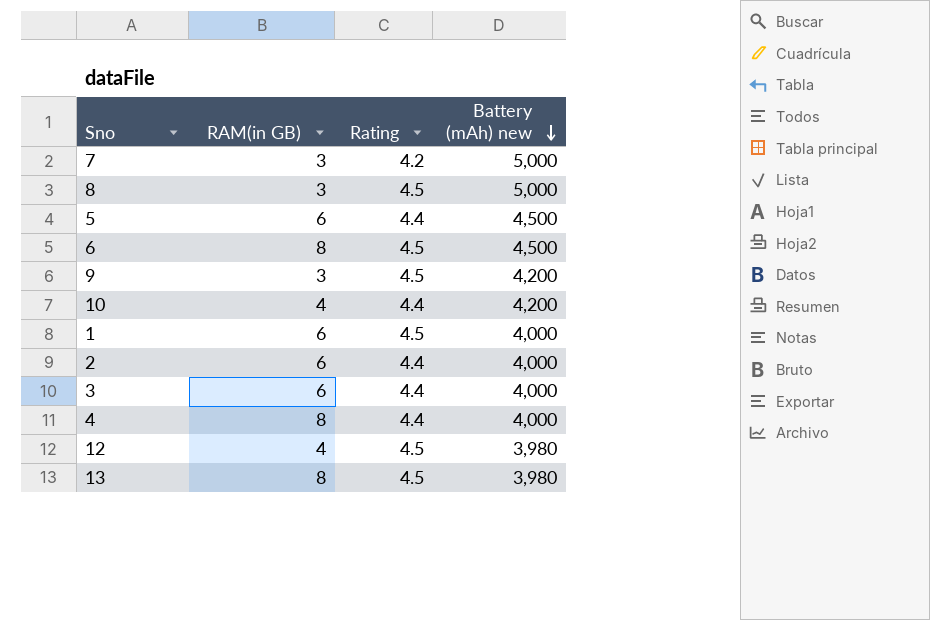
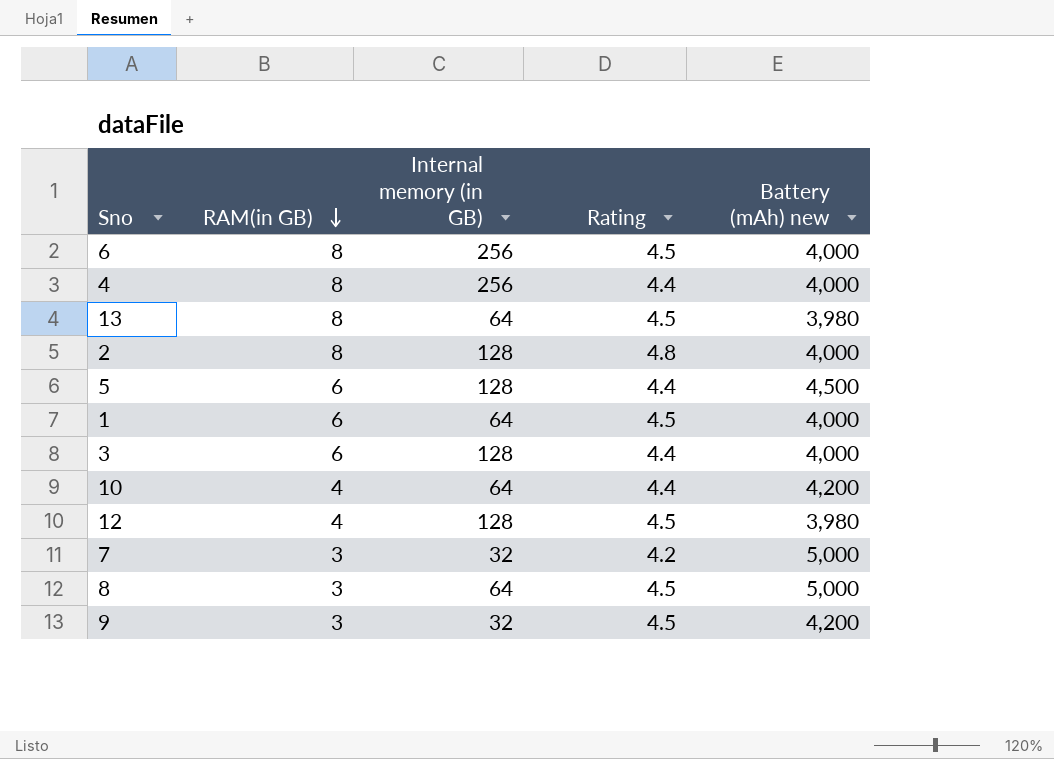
row order: Battery (mAh) new descending -> RAM(in GB) descending
column Internal memory (in GB) | position: none -> 3
6 | Battery (mAh) new: 4,500 -> 4,000
2 | RAM(in GB): 6 -> 8
2 | Rating: 4.4 -> 4.8

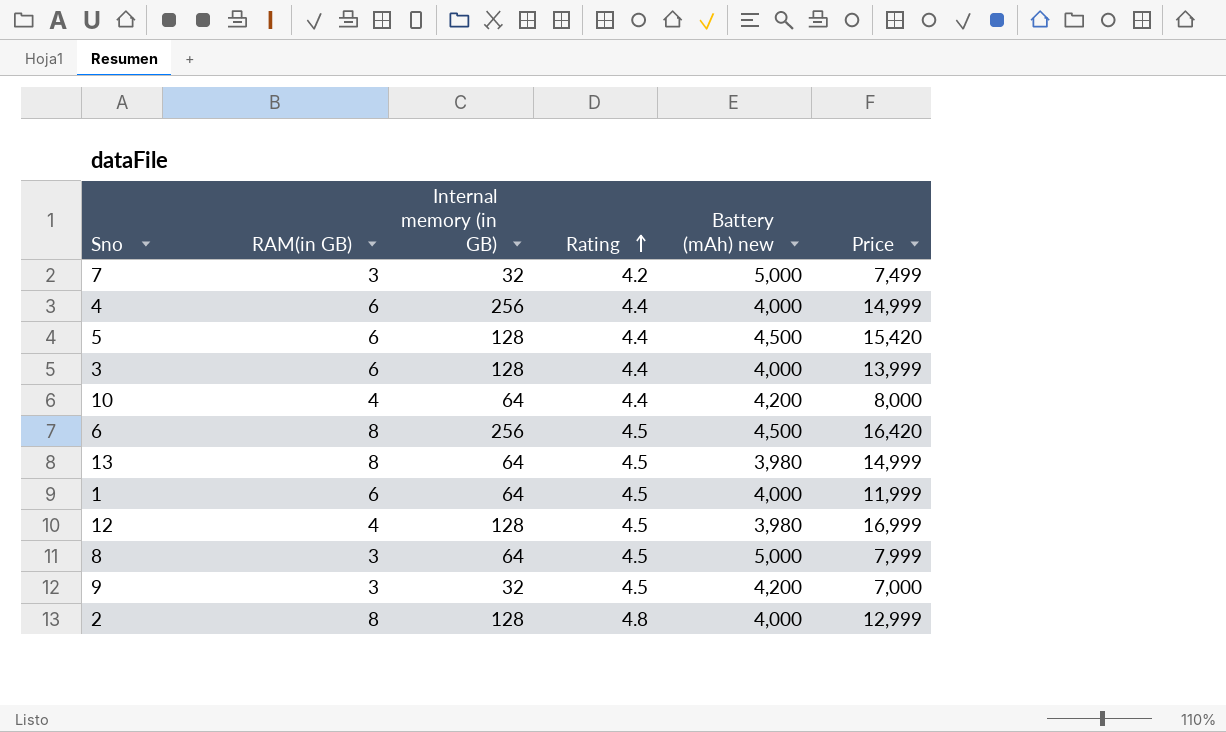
row order: RAM(in GB) descending -> Rating ascending
column Price | position: none -> 6
4 | RAM(in GB): 8 -> 6
6 | Battery (mAh) new: 4,000 -> 4,500

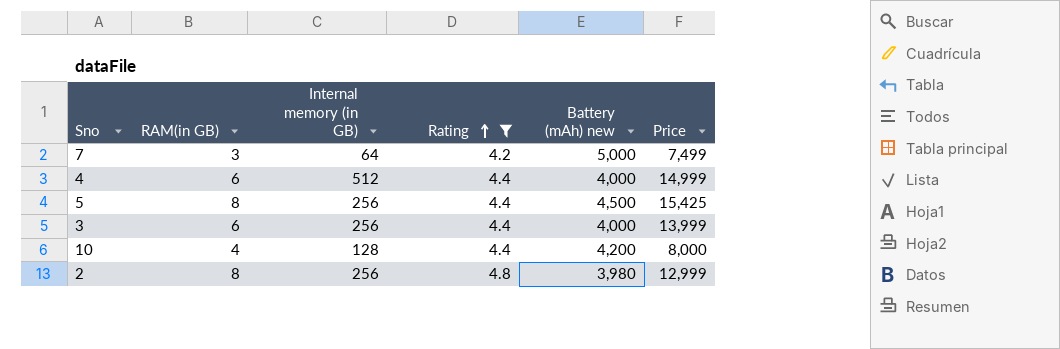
filter: none -> Rating != 4.5
7 | Internal memory (in GB): 32 -> 64
4 | Internal memory (in GB): 256 -> 512
5 | RAM(in GB): 6 -> 8
5 | Internal memory (in GB): 128 -> 256
5 | Price: 15,420 -> 15,425
3 | Internal memory (in GB): 128 -> 256
10 | Internal memory (in GB): 64 -> 128
2 | Internal memory (in GB): 128 -> 256
2 | Battery (mAh) new: 4,000 -> 3,980

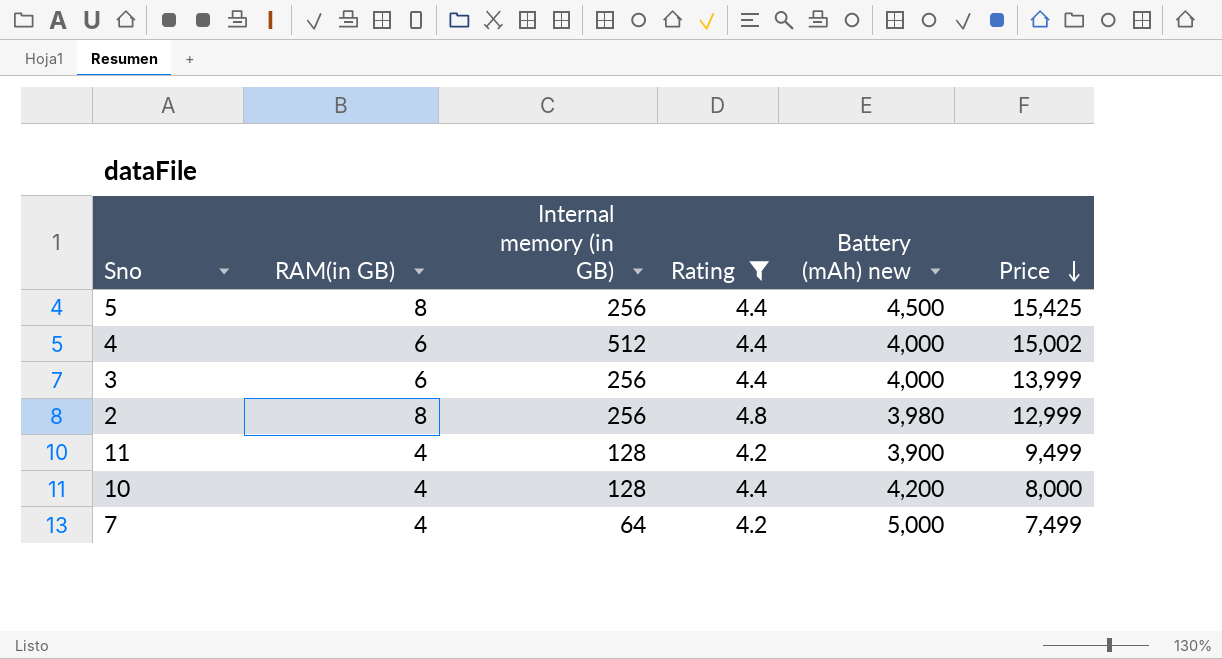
row order: Rating ascending -> Price descending
4 | Price: 14,999 -> 15,002
row 11: none -> 4 | 128 | 4.2 | 3,900 | 9,499
7 | RAM(in GB): 3 -> 4

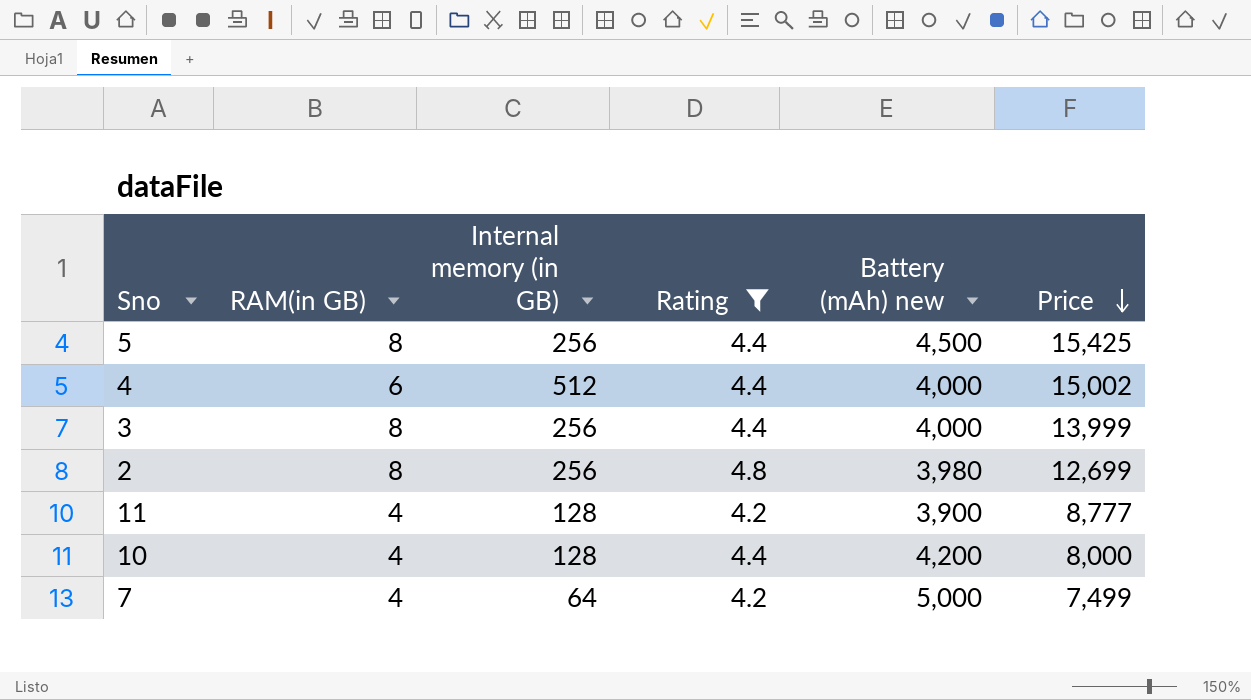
3 | RAM(in GB): 6 -> 8
2 | Price: 12,999 -> 12,699
11 | Price: 9,499 -> 8,777

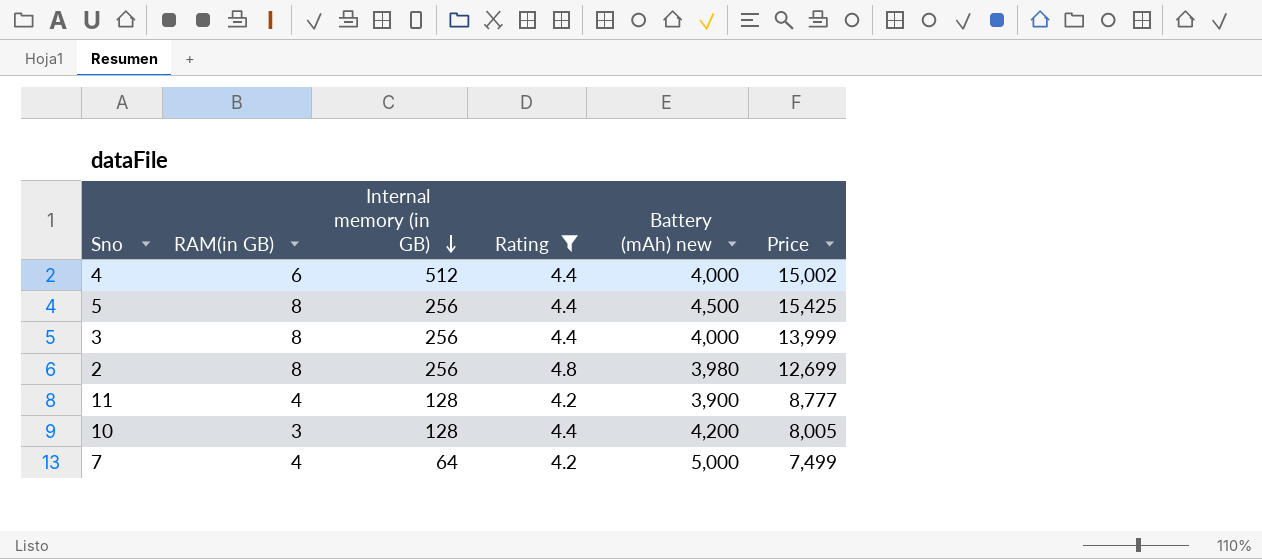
row order: Price descending -> Internal memory (in GB) descending
10 | RAM(in GB): 4 -> 3
10 | Price: 8,000 -> 8,005

